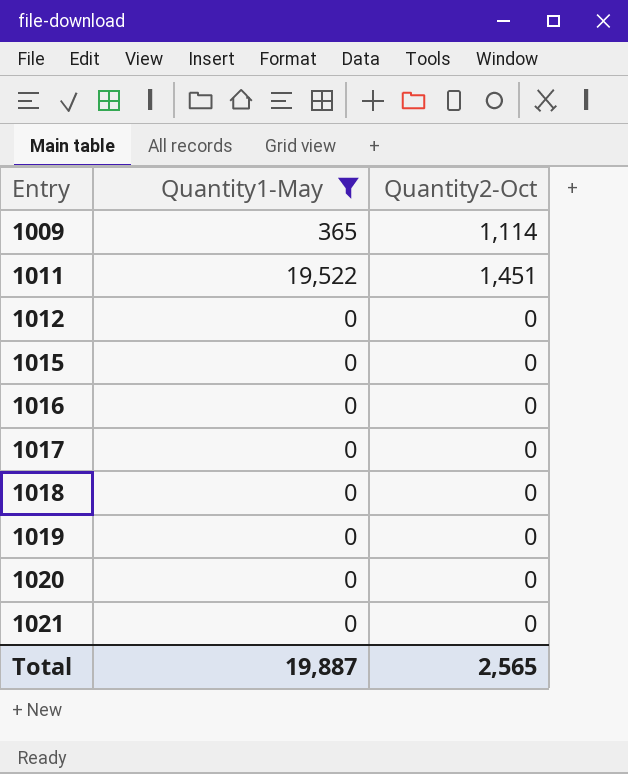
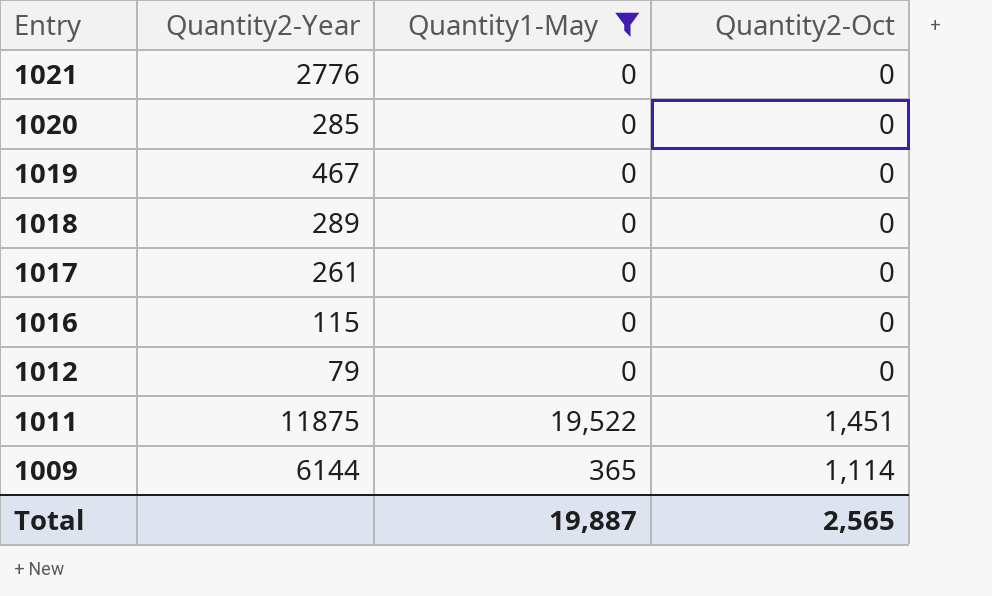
row order: Entry ascending -> Entry descending
column Quantity2-Year | position: none -> 2
row 1015: 0 | 0 -> none

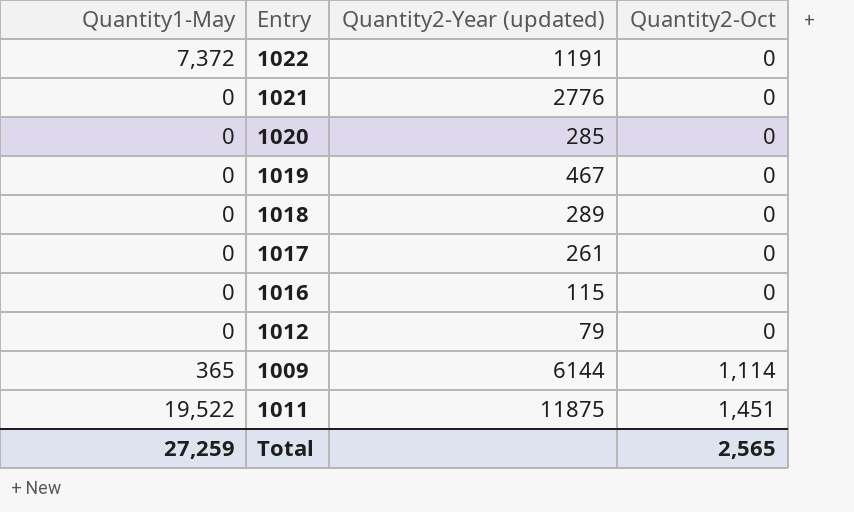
filter: Quantity1-May != 7,372 -> none
row order: Entry descending -> Quantity2-Oct ascending
column Quantity1-May | position: 3 -> 1
column name: Quantity2-Year -> Quantity2-Year (updated)
Total | Quantity1-May: 19,887 -> 27,259

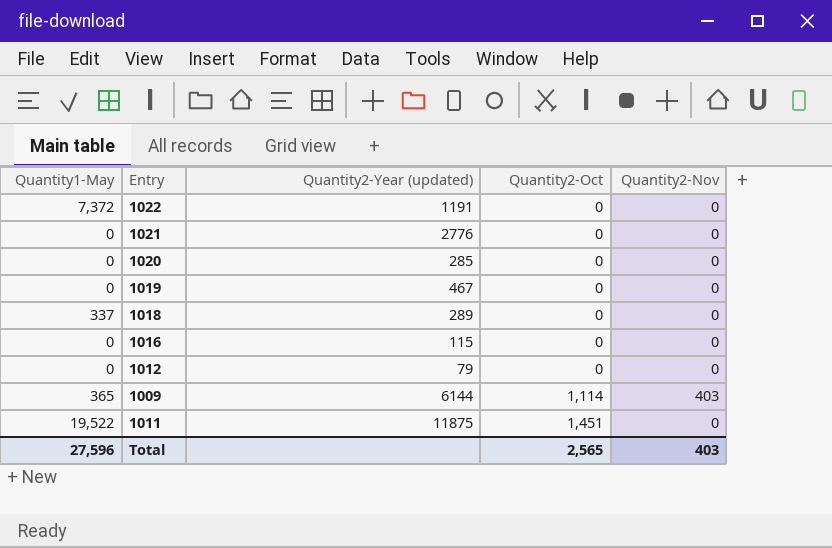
column Quantity2-Nov | position: none -> 5
row 1017: 0 | 261 | 0 -> none
1018 | Quantity1-May: 0 -> 337
Total | Quantity1-May: 27,259 -> 27,596

